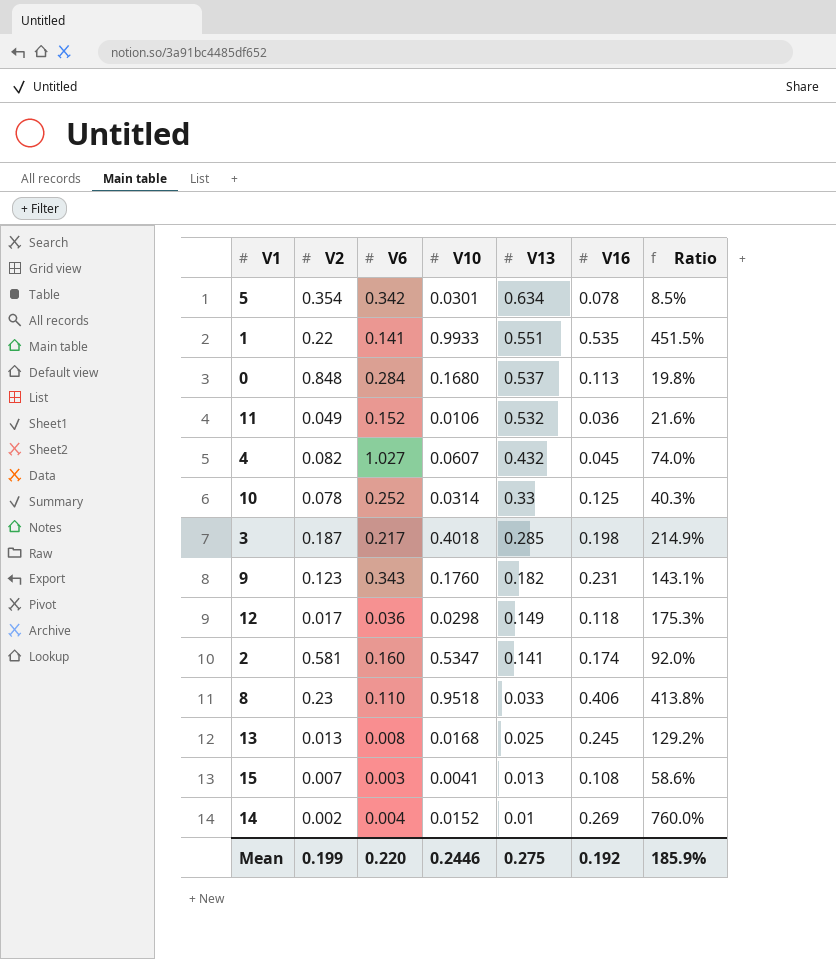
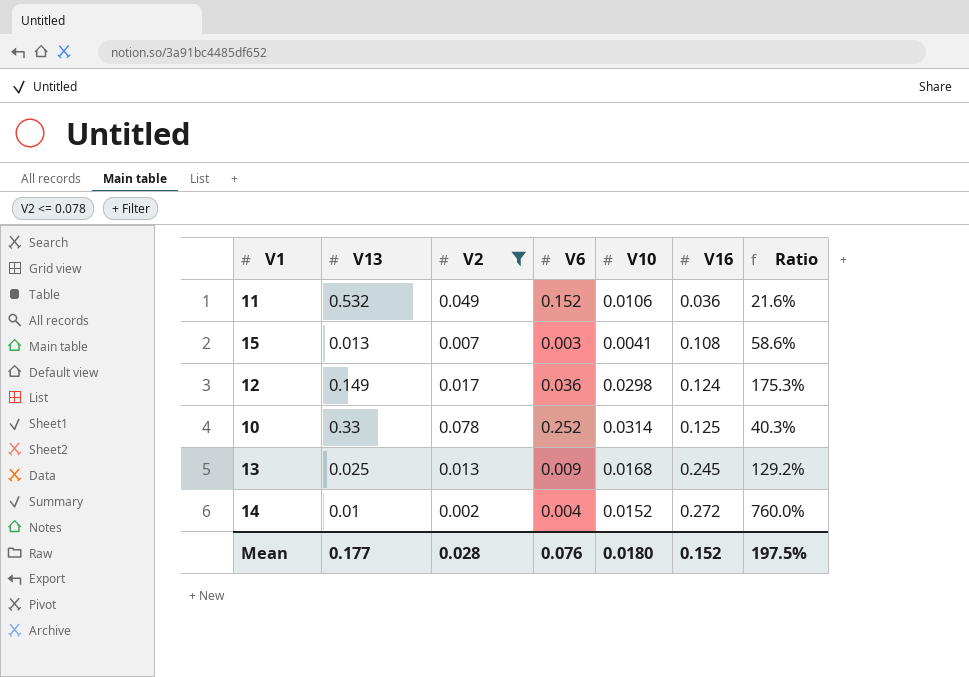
filter: none -> V2 <= 0.078
row order: V13 descending -> V16 ascending
column V13 | position: 5 -> 2
12 | V16: 0.118 -> 0.124
13 | V6: 0.008 -> 0.009
14 | V16: 0.269 -> 0.272
Mean | V13: 0.275 -> 0.177
Mean | V2: 0.199 -> 0.028
Mean | V6: 0.220 -> 0.076
Mean | V10: 0.2446 -> 0.0180
Mean | V16: 0.192 -> 0.152
Mean | Ratio: 185.9% -> 197.5%

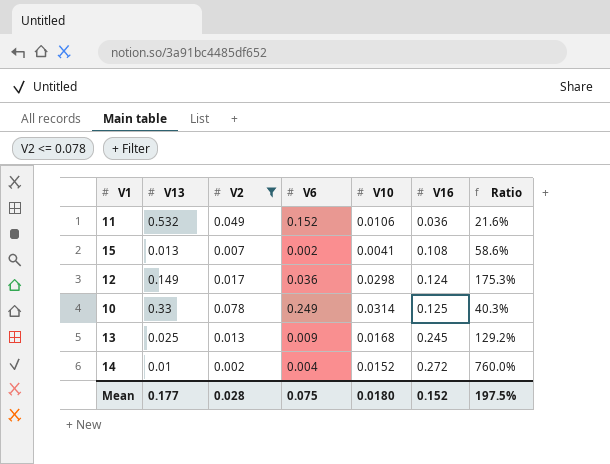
15 | V6: 0.003 -> 0.002
10 | V6: 0.252 -> 0.249
Mean | V6: 0.076 -> 0.075

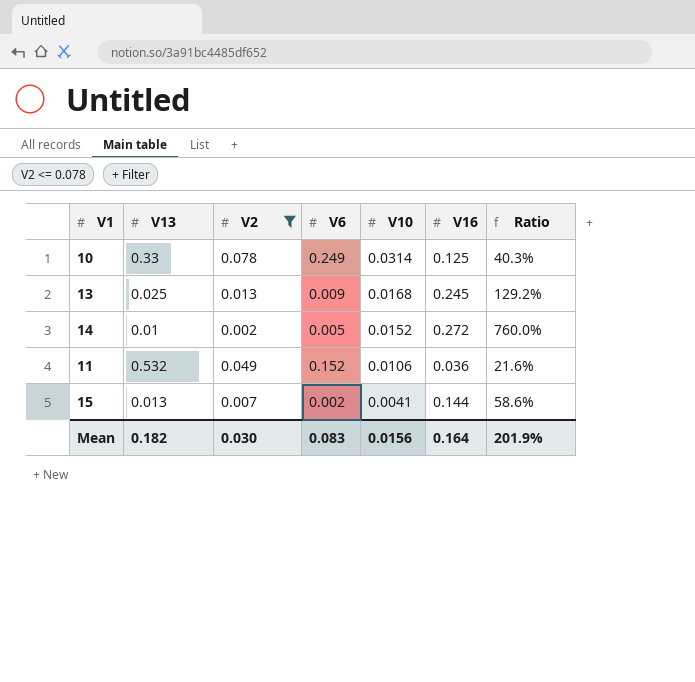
row order: V16 ascending -> V10 descending
row 12: 0.149 | 0.017 | 0.036 | 0.0298 | 0.124 | 175.3% -> none
14 | V6: 0.004 -> 0.005
15 | V16: 0.108 -> 0.144
Mean | V13: 0.177 -> 0.182
Mean | V2: 0.028 -> 0.030
Mean | V6: 0.075 -> 0.083
Mean | V10: 0.0180 -> 0.0156
Mean | V16: 0.152 -> 0.164
Mean | Ratio: 197.5% -> 201.9%

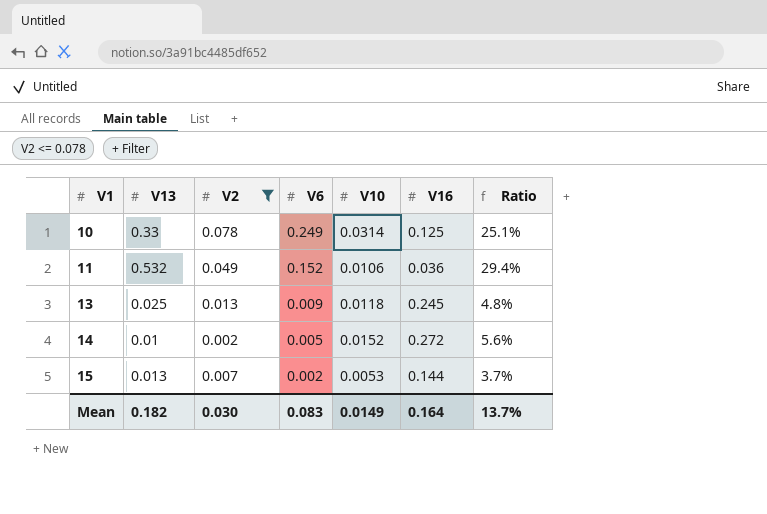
row order: V10 descending -> V1 ascending
column Ratio | formula: [V10] / [V2] -> [V10] / [V16]
13 | V10: 0.0168 -> 0.0118
15 | V10: 0.0041 -> 0.0053
Mean | V10: 0.0156 -> 0.0149
Mean | Ratio: 201.9% -> 13.7%

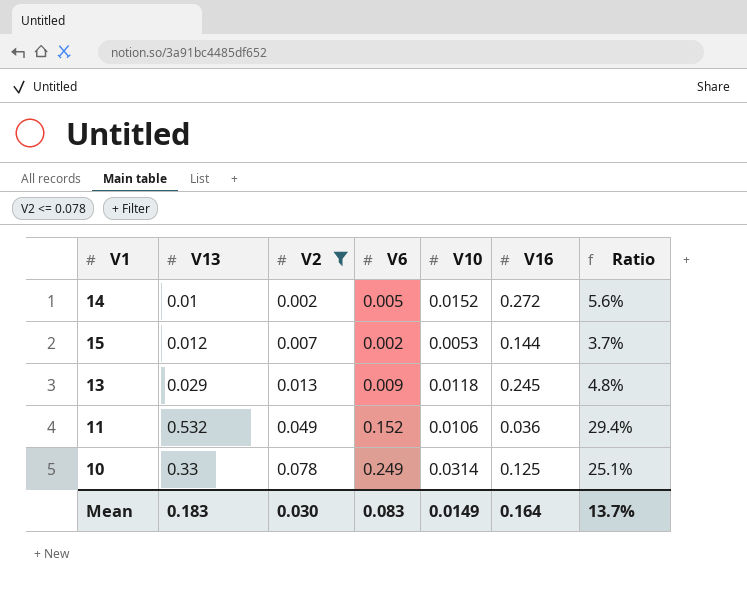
row order: V1 ascending -> V2 ascending
15 | V13: 0.013 -> 0.012
13 | V13: 0.025 -> 0.029
Mean | V13: 0.182 -> 0.183

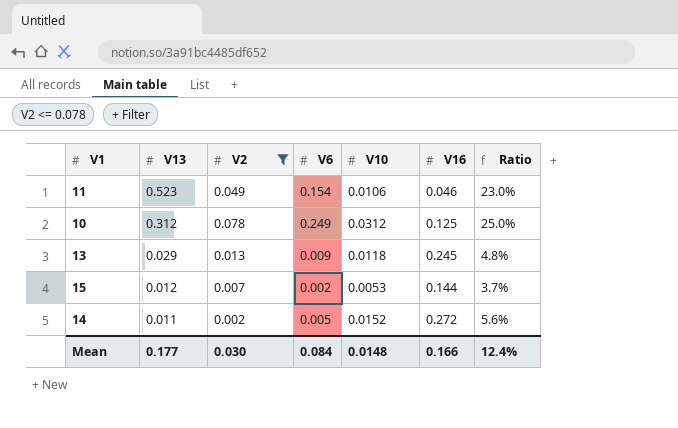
row order: V2 ascending -> V13 descending
11 | V13: 0.532 -> 0.523
11 | V6: 0.152 -> 0.154
11 | V16: 0.036 -> 0.046
11 | Ratio: 29.4% -> 23.0%
10 | V13: 0.33 -> 0.312
10 | V10: 0.0314 -> 0.0312
10 | Ratio: 25.1% -> 25.0%
14 | V13: 0.01 -> 0.011
Mean | V13: 0.183 -> 0.177
Mean | V6: 0.083 -> 0.084
Mean | V10: 0.0149 -> 0.0148
Mean | V16: 0.164 -> 0.166
Mean | Ratio: 13.7% -> 12.4%

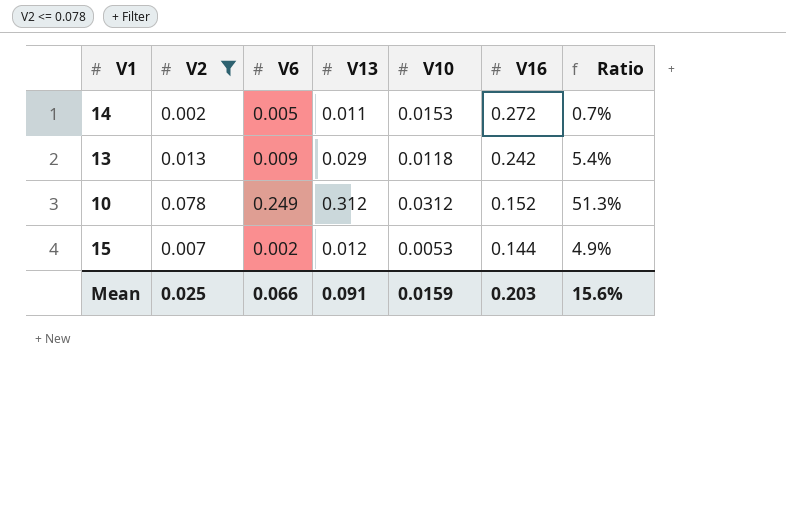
row order: V13 descending -> V16 descending
column V13 | position: 2 -> 4
column Ratio | formula: [V10] / [V16] -> [V2] / [V16]
row 11: 0.523 | 0.049 | 0.154 | 0.0106 | 0.046 | 23.0% -> none
14 | V10: 0.0152 -> 0.0153
13 | V16: 0.245 -> 0.242
10 | V16: 0.125 -> 0.152
Mean | V2: 0.030 -> 0.025
Mean | V6: 0.084 -> 0.066
Mean | V13: 0.177 -> 0.091
Mean | V10: 0.0148 -> 0.0159
Mean | V16: 0.166 -> 0.203
Mean | Ratio: 12.4% -> 15.6%

